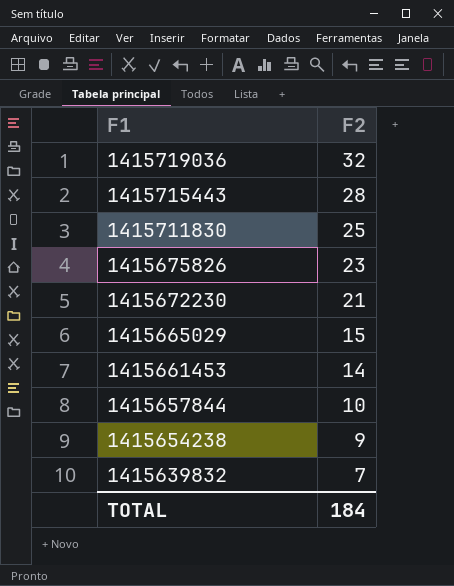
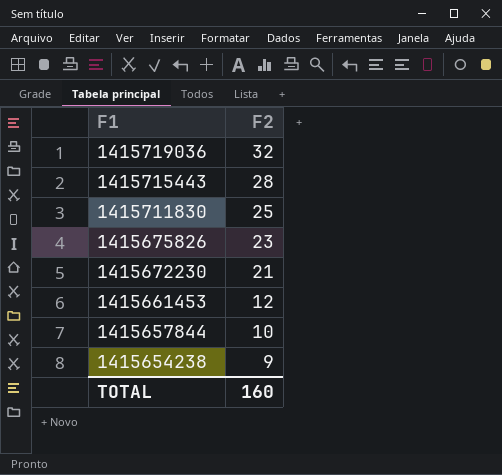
row 1415665029: 15 -> none
row 1415639832: 7 -> none
1415661453 | F2: 14 -> 12
TOTAL | F2: 184 -> 160

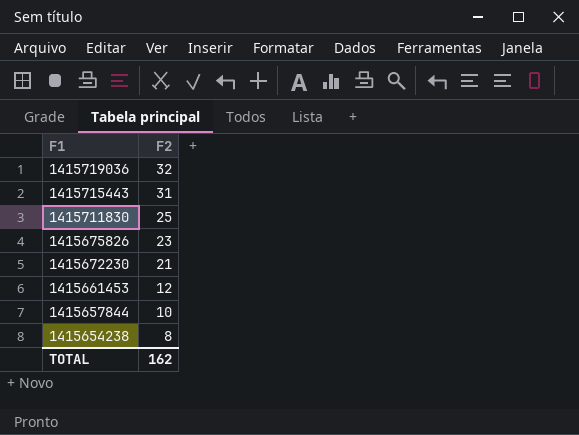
1415715443 | F2: 28 -> 31
1415654238 | F2: 9 -> 8
TOTAL | F2: 160 -> 162

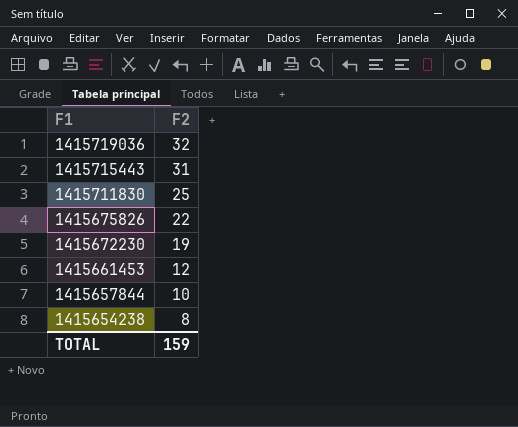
1415675826 | F2: 23 -> 22
1415672230 | F2: 21 -> 19
TOTAL | F2: 162 -> 159

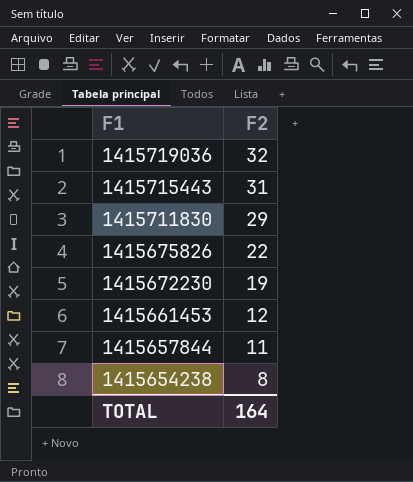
1415711830 | F2: 25 -> 29
1415657844 | F2: 10 -> 11
TOTAL | F2: 159 -> 164

